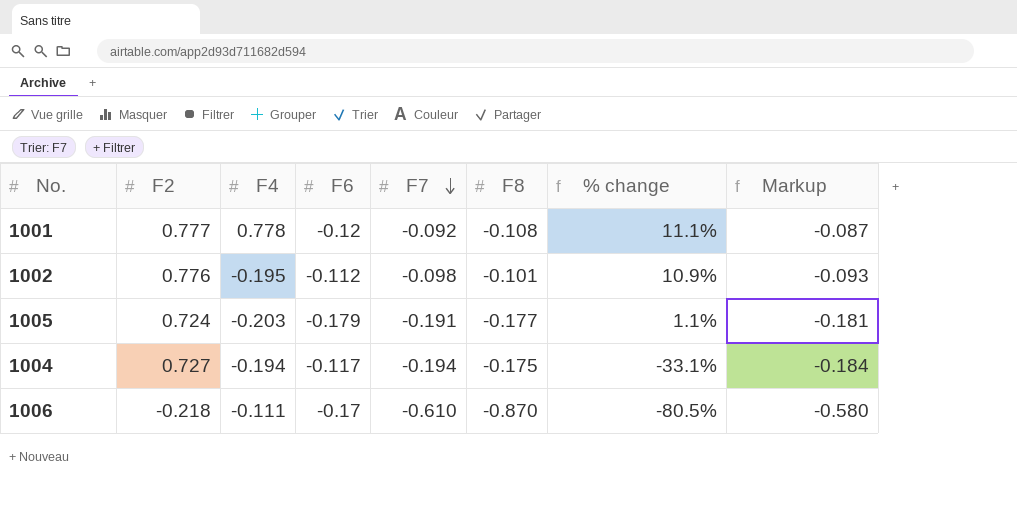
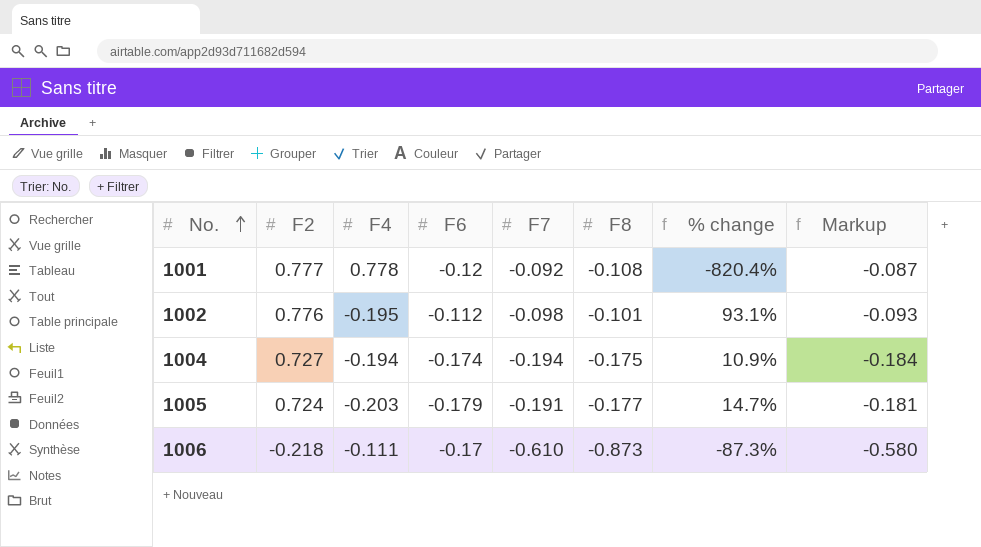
row order: F7 descending -> No. ascending
column % change | formula: ([F6] - [F8]) / [F8] -> ([F4] - [F8]) / [F8]
1004 | F6: -0.117 -> -0.174
1006 | F8: -0.870 -> -0.873

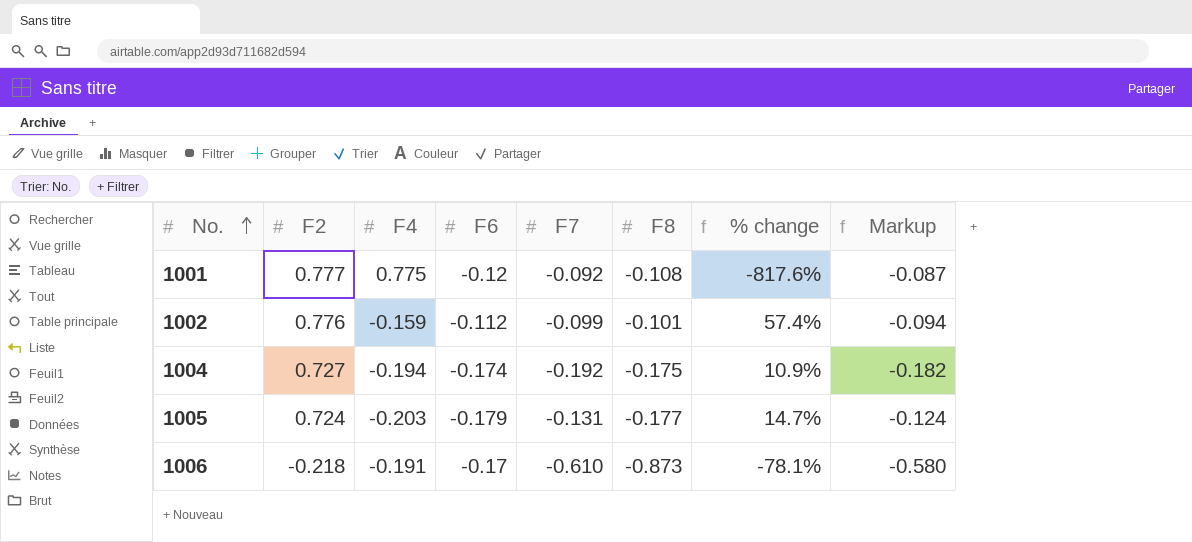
1001 | F4: 0.778 -> 0.775
1001 | % change: -820.4% -> -817.6%
1002 | F4: -0.195 -> -0.159
1002 | F7: -0.098 -> -0.099
1002 | % change: 93.1% -> 57.4%
1002 | Markup: -0.093 -> -0.094
1004 | F7: -0.194 -> -0.192
1004 | Markup: -0.184 -> -0.182
1005 | F7: -0.191 -> -0.131
1005 | Markup: -0.181 -> -0.124
1006 | F4: -0.111 -> -0.191
1006 | % change: -87.3% -> -78.1%

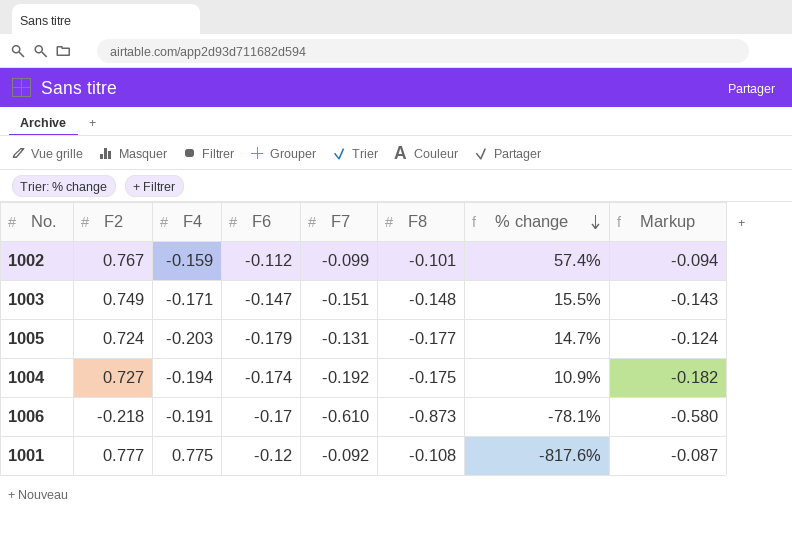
row order: No. ascending -> % change descending
1002 | F2: 0.776 -> 0.767
row 1003: none -> 0.749 | -0.171 | -0.147 | -0.151 | -0.148 | 15.5% | -0.143

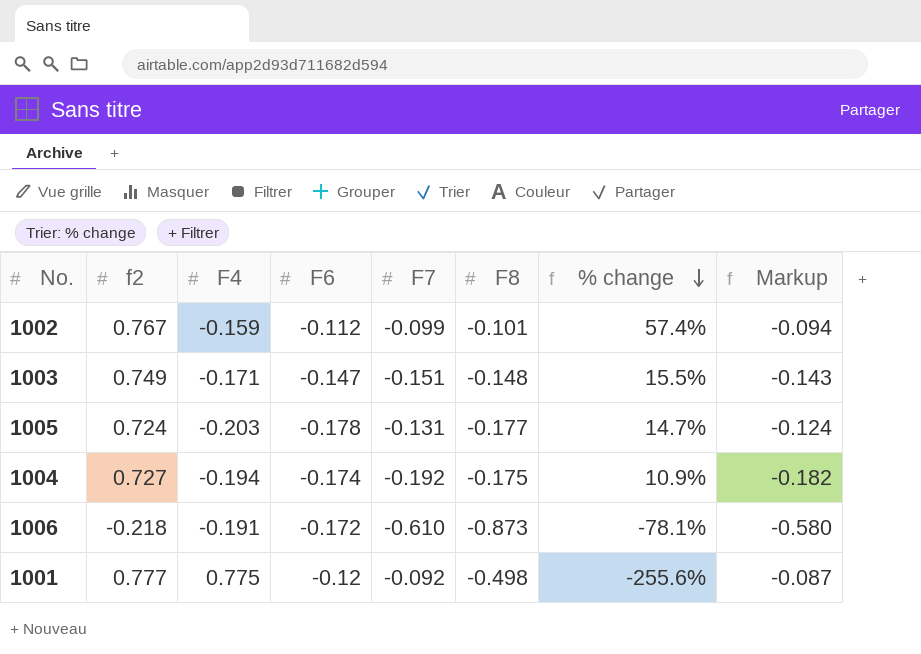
column name: F2 -> f2
1005 | F6: -0.179 -> -0.178
1006 | F6: -0.17 -> -0.172
1001 | F8: -0.108 -> -0.498
1001 | % change: -817.6% -> -255.6%

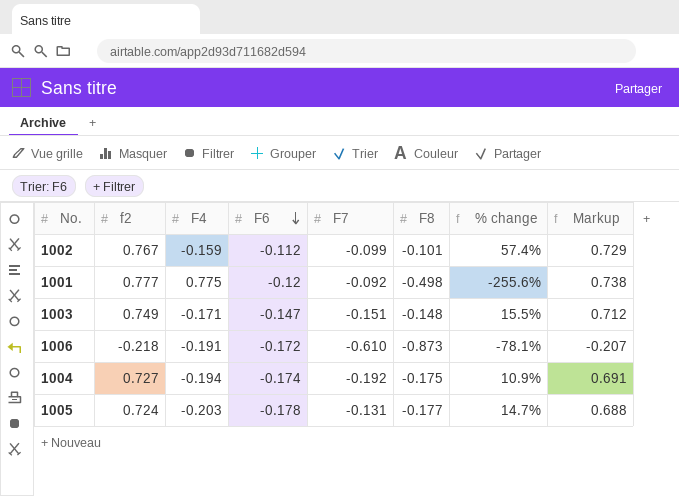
row order: % change descending -> F6 descending
column Markup | formula: [F7] * 0.95 -> [f2] * 0.95

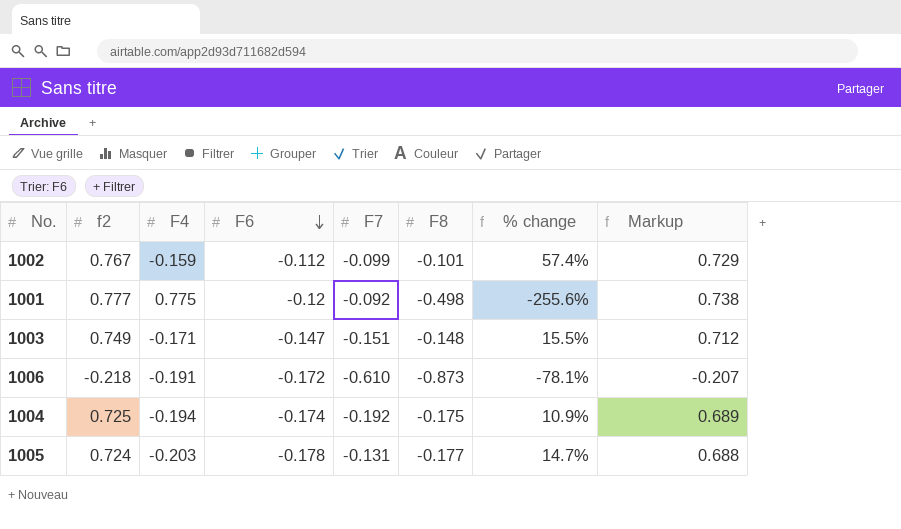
1004 | f2: 0.727 -> 0.725
1004 | Markup: 0.691 -> 0.689

